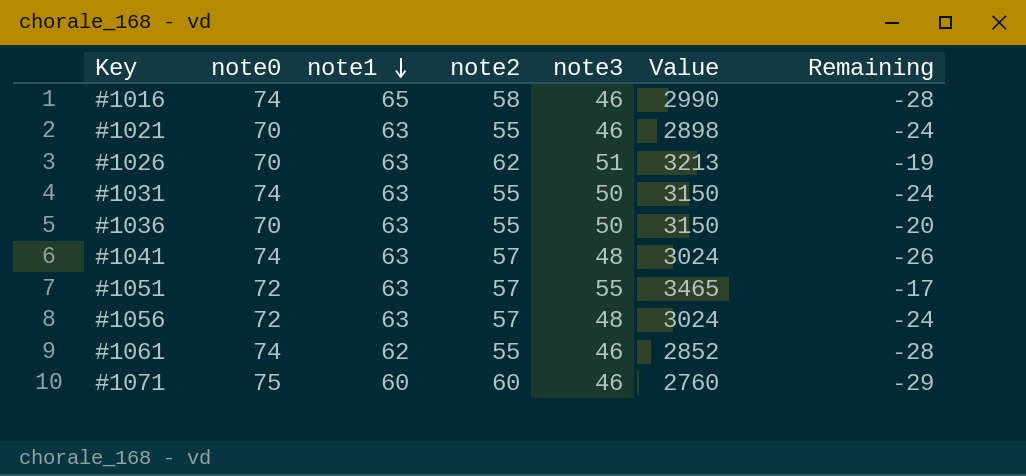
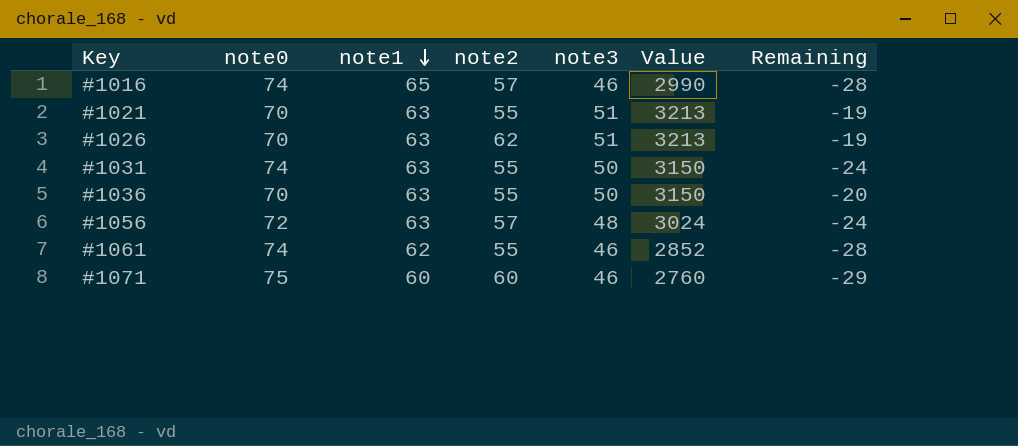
row #1041: 74 | 63 | 57 | 48 | 3024 | -26 -> none
row #1051: 72 | 63 | 57 | 55 | 3465 | -17 -> none
#1016 | note2: 58 -> 57
#1021 | note3: 46 -> 51
#1021 | Value: 2898 -> 3213
#1021 | Remaining: -24 -> -19

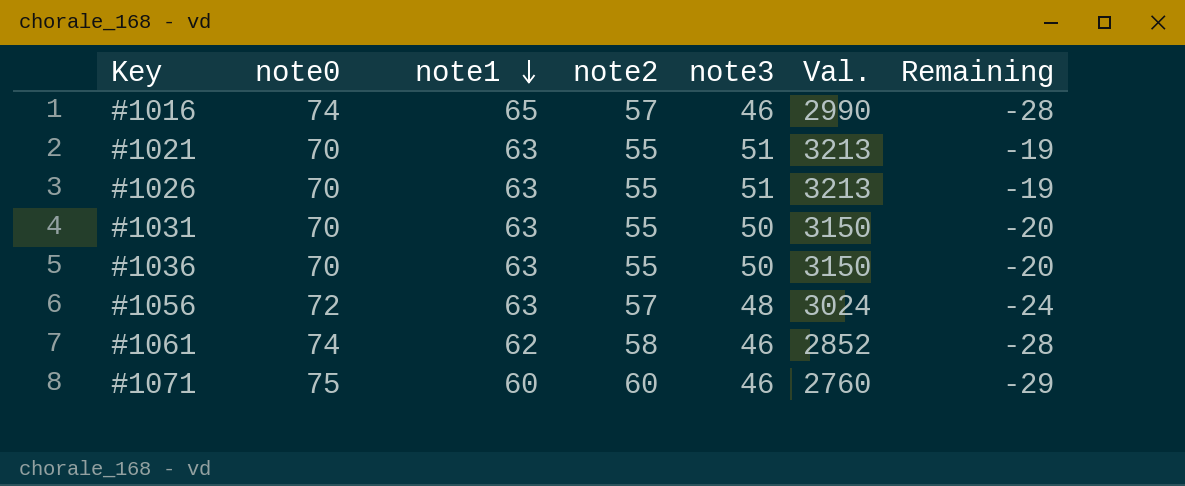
column name: Value -> Val.
#1026 | note2: 62 -> 55
#1031 | note0: 74 -> 70
#1031 | Remaining: -24 -> -20
#1061 | note2: 55 -> 58

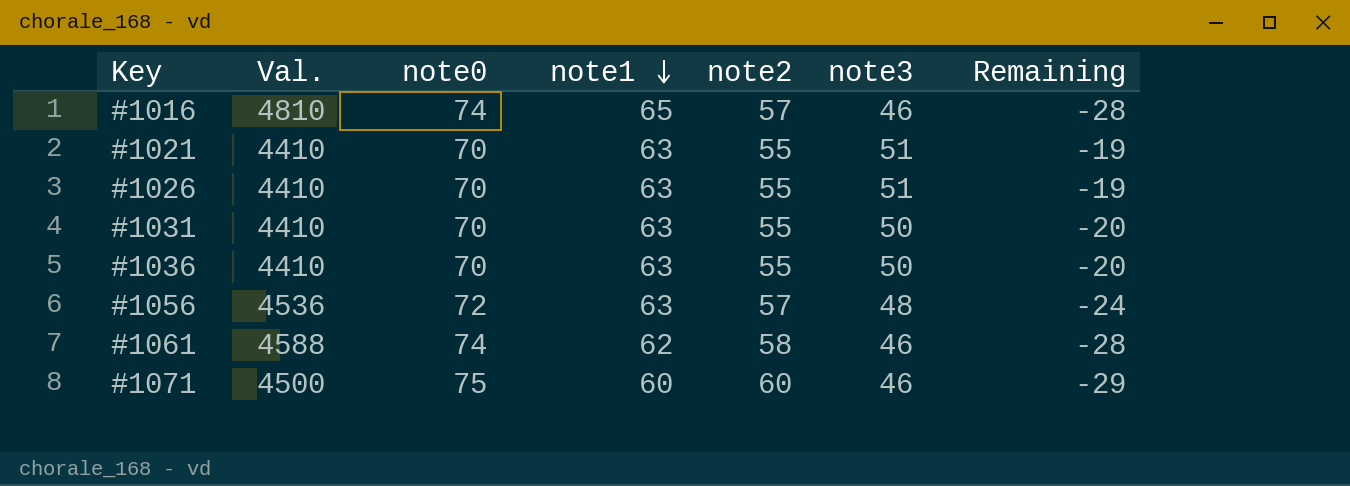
column Val. | formula: [note1] * [note3] -> [note0] * [note1]
column Val. | position: 6 -> 2

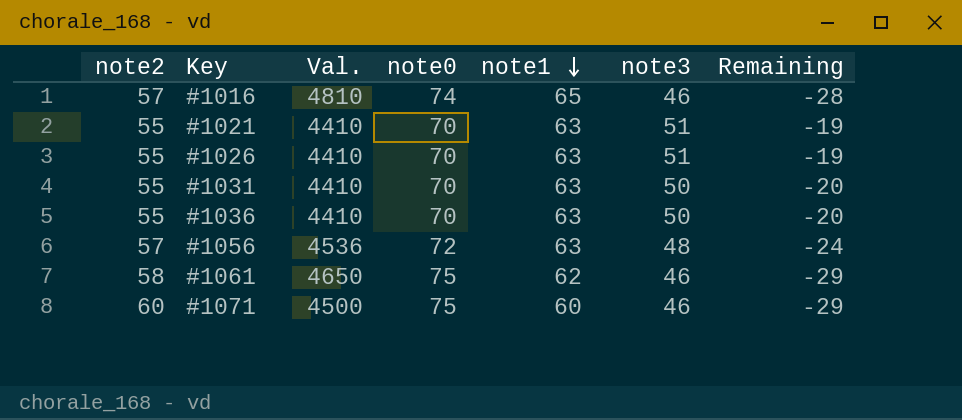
column note2 | position: 5 -> 1
#1061 | Val.: 4588 -> 4650
#1061 | note0: 74 -> 75
#1061 | Remaining: -28 -> -29

